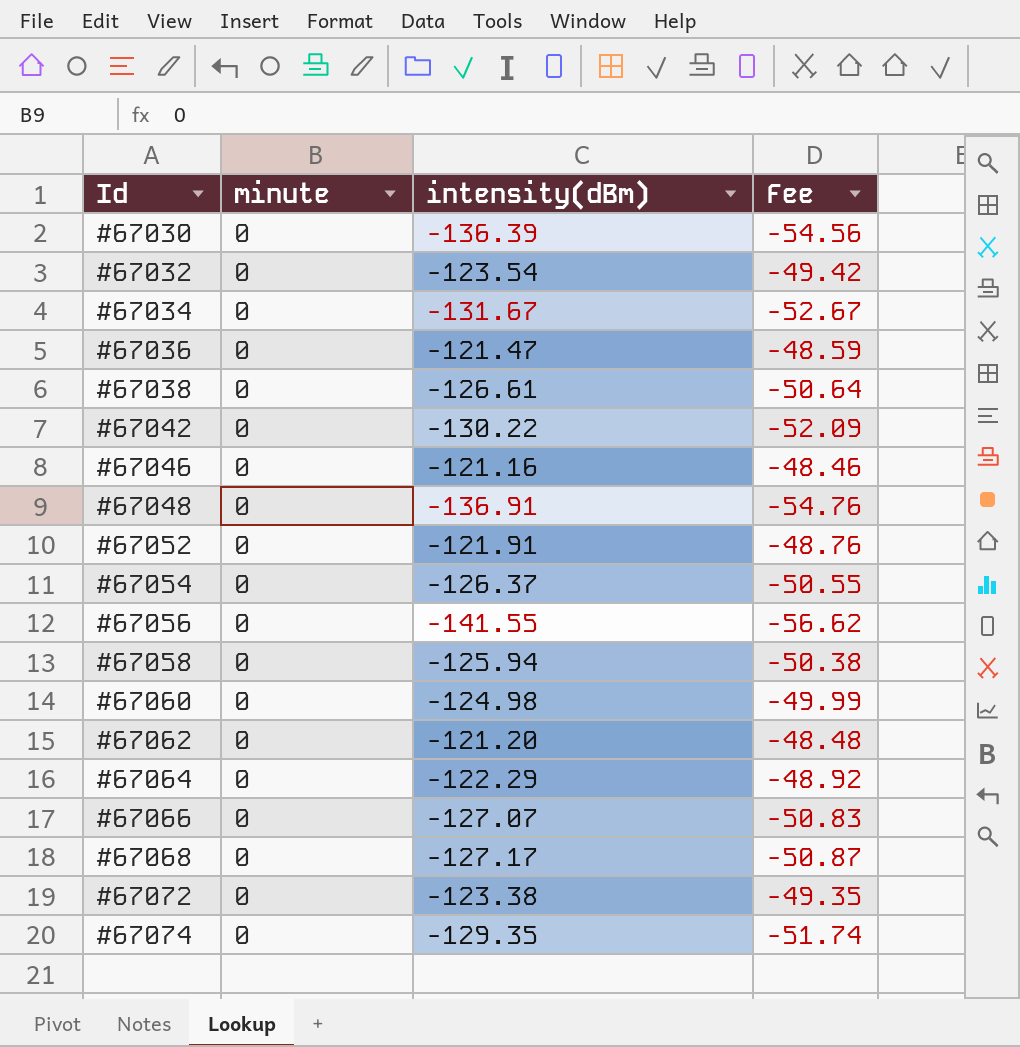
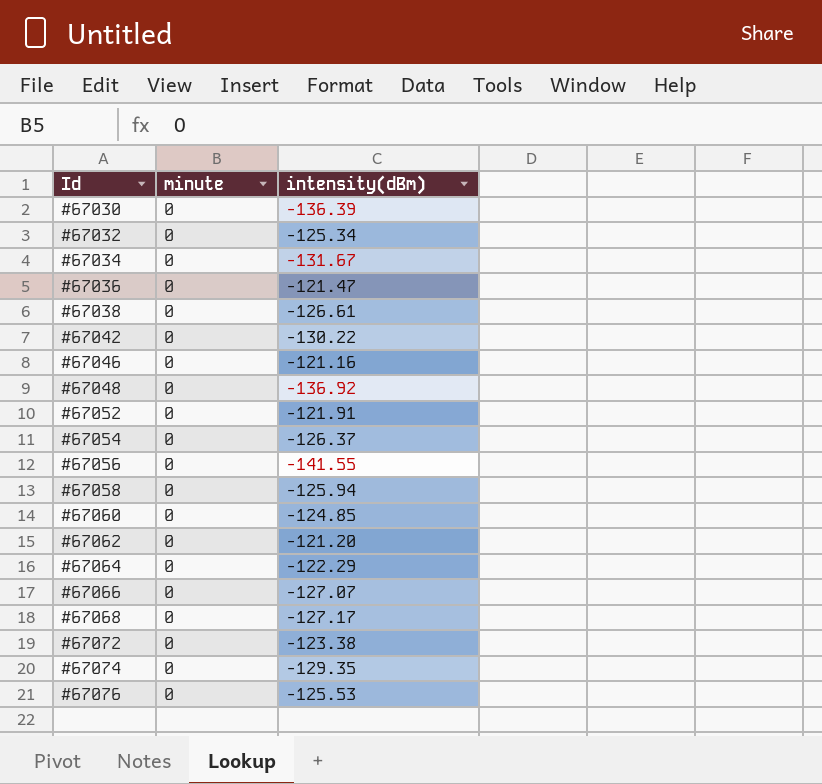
column Fee | formula: [intensity(dBm)] * 0.4 -> none
#67032 | intensity(dBm): -123.54 -> -125.34
#67048 | intensity(dBm): -136.91 -> -136.92
#67060 | intensity(dBm): -124.98 -> -124.85
row #67076: none -> 0 | -125.53

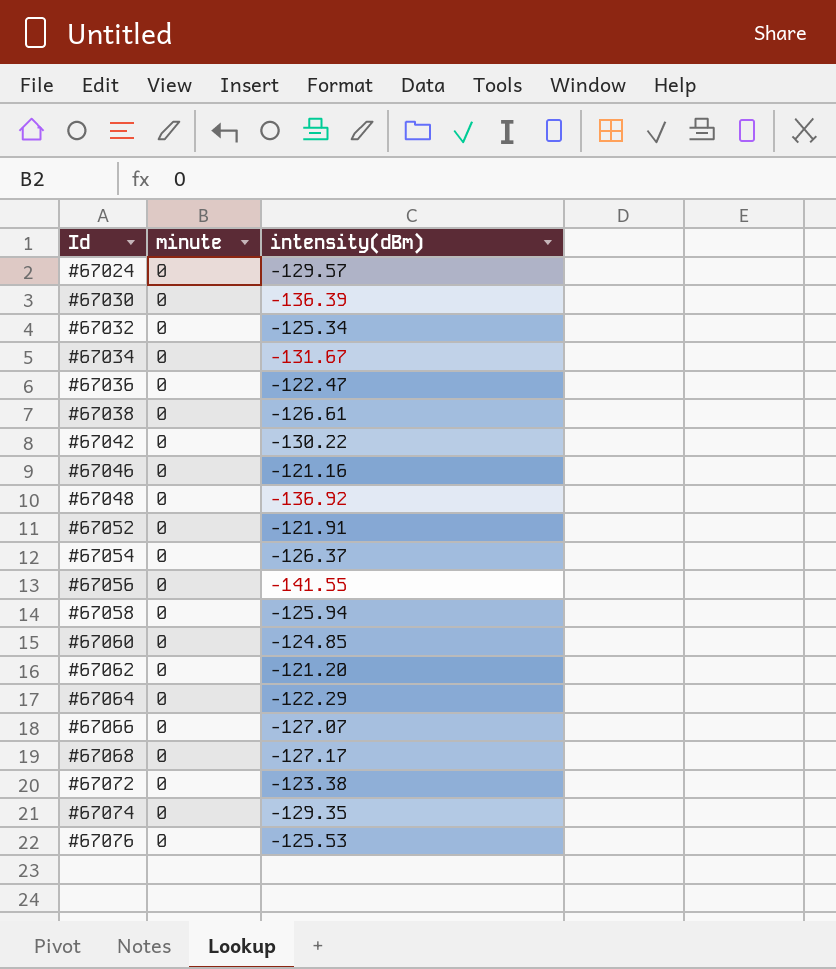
row #67024: none -> 0 | -129.57
#67036 | intensity(dBm): -121.47 -> -122.47

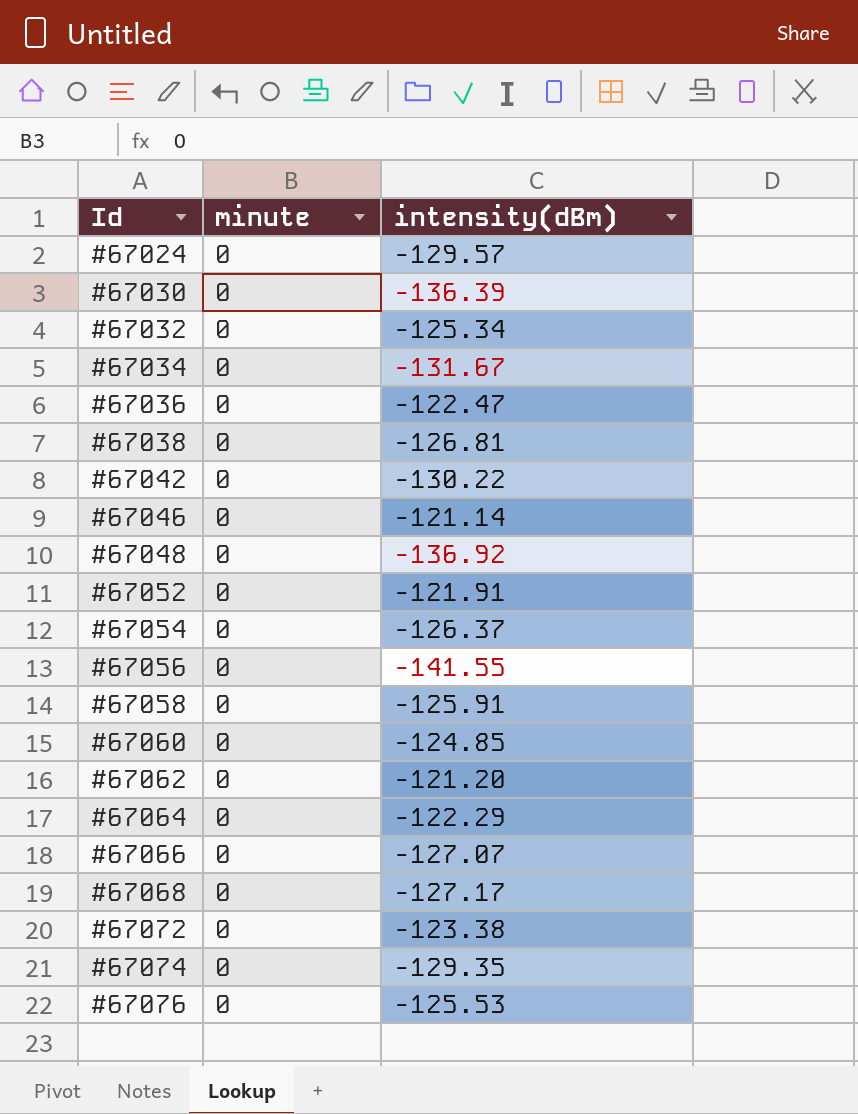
#67038 | intensity(dBm): -126.61 -> -126.81
#67046 | intensity(dBm): -121.16 -> -121.14
#67058 | intensity(dBm): -125.94 -> -125.91

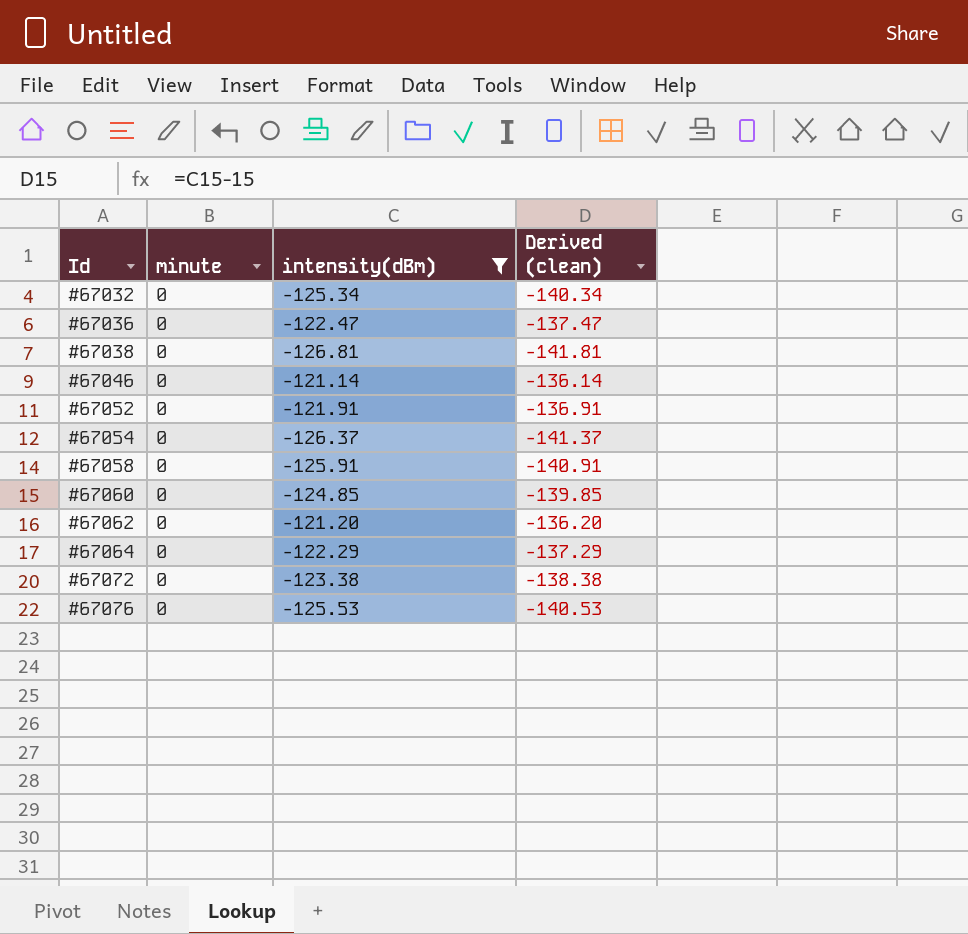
filter: none -> intensity(dBm) >= -126.81
column Derived (clean) | formula: none -> [intensity(dBm)] - 15

